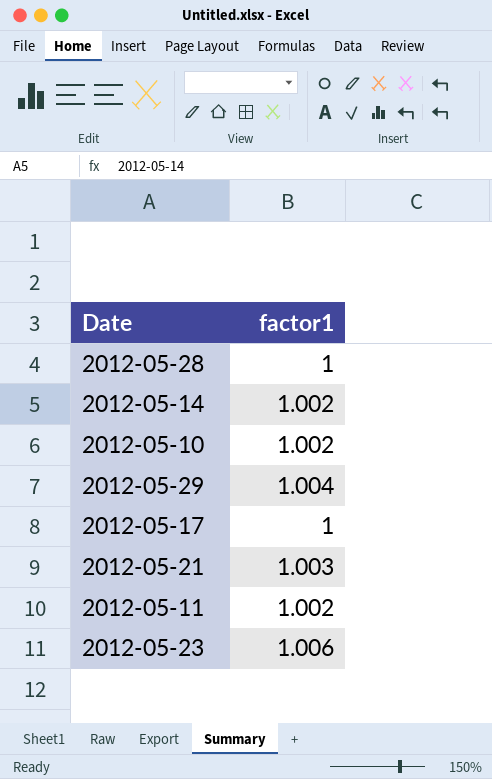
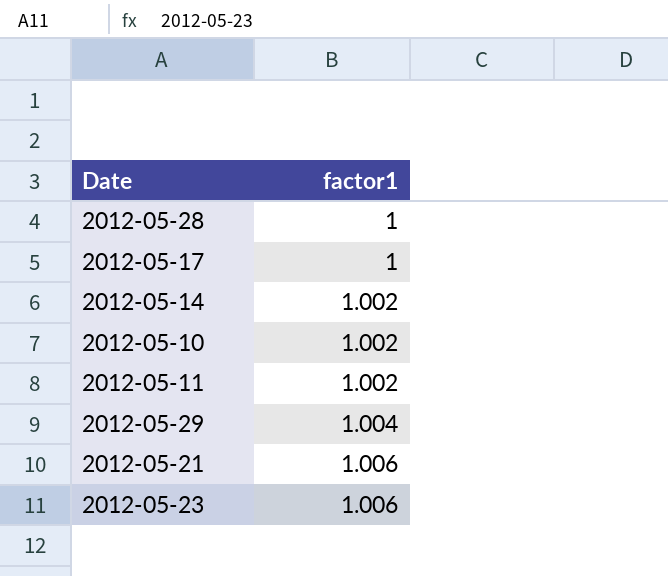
row order: none -> factor1 ascending
2012-05-21 | factor1: 1.003 -> 1.006

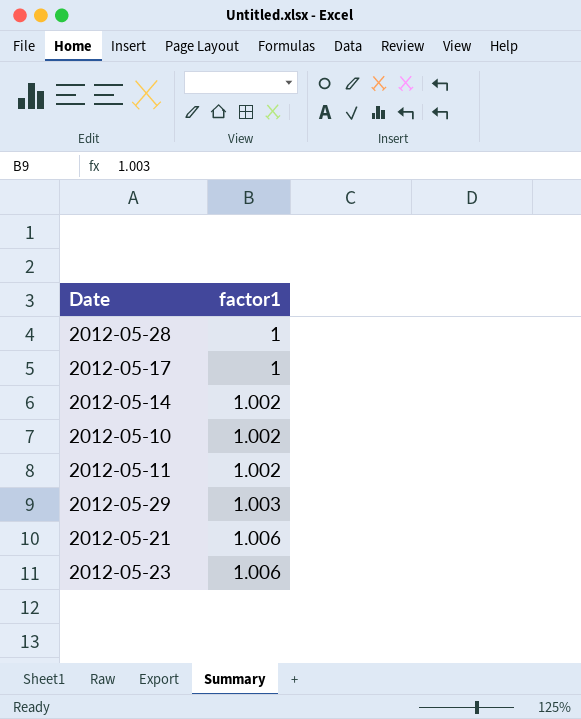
2012-05-29 | factor1: 1.004 -> 1.003

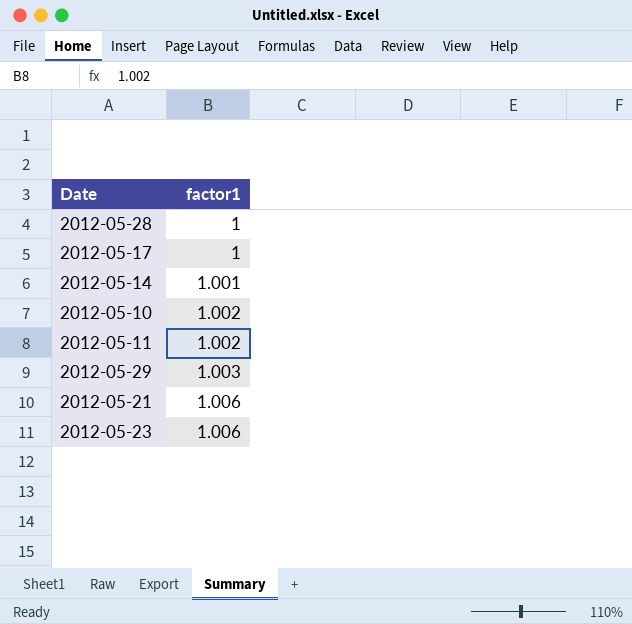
2012-05-14 | factor1: 1.002 -> 1.001

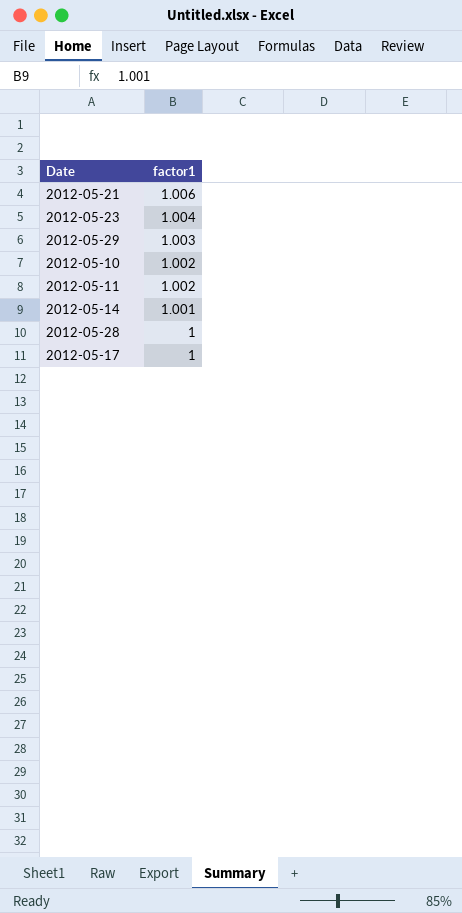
row order: factor1 ascending -> factor1 descending
2012-05-23 | factor1: 1.006 -> 1.004

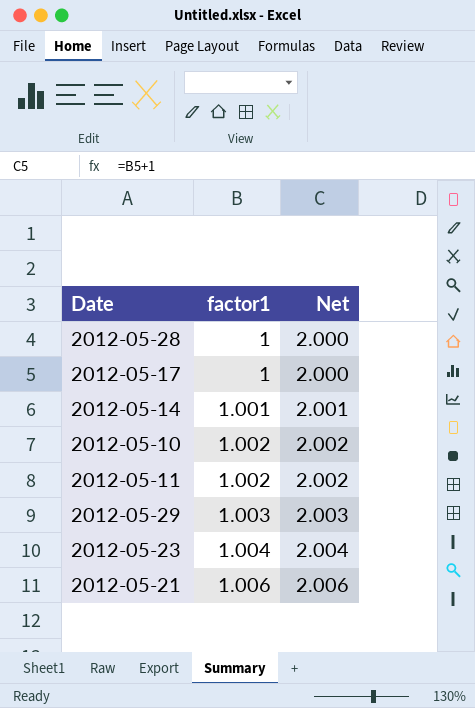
row order: factor1 descending -> factor1 ascending
column Net | formula: none -> [factor1] + 1

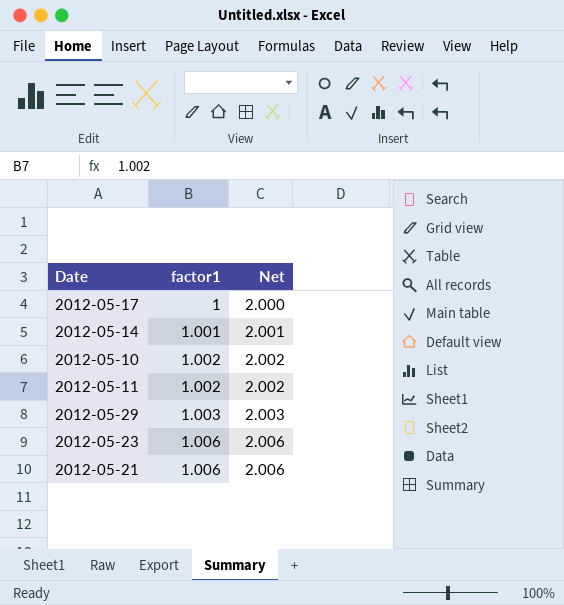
row 2012-05-28: 1 | 2.000 -> none
2012-05-23 | factor1: 1.004 -> 1.006
2012-05-23 | Net: 2.004 -> 2.006

